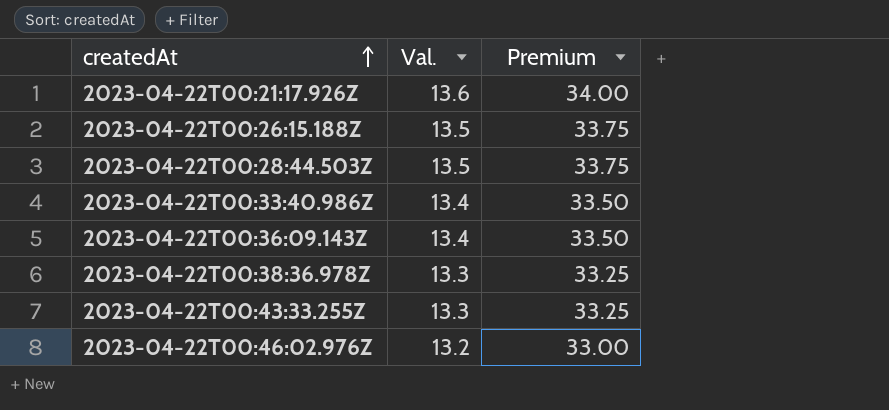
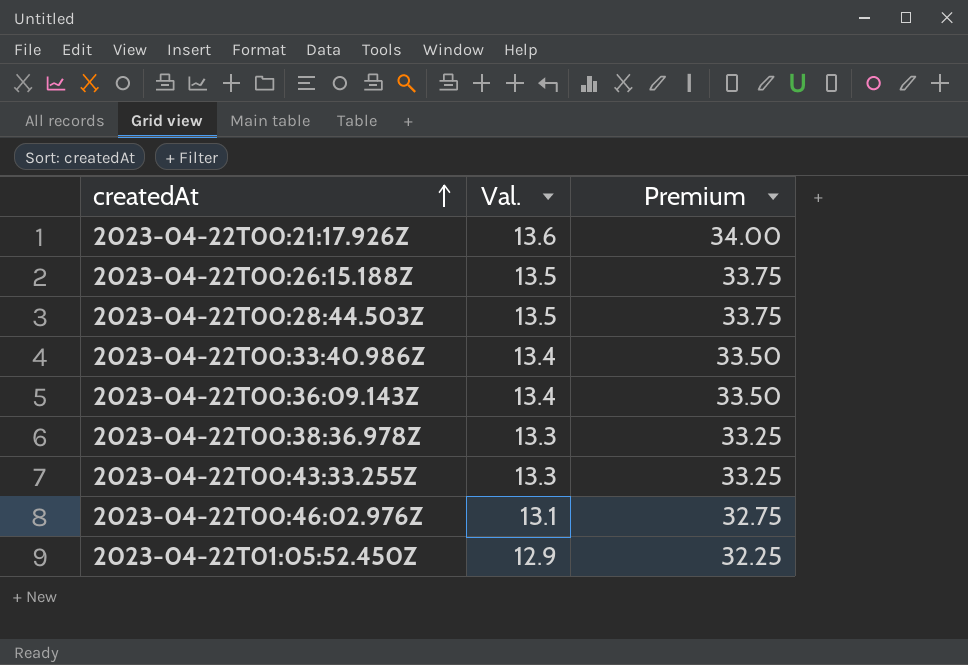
2023-04-22T00:46:02.976Z | Val.: 13.2 -> 13.1
2023-04-22T00:46:02.976Z | Premium: 33.00 -> 32.75
row 2023-04-22T01:05:52.450Z: none -> 12.9 | 32.25

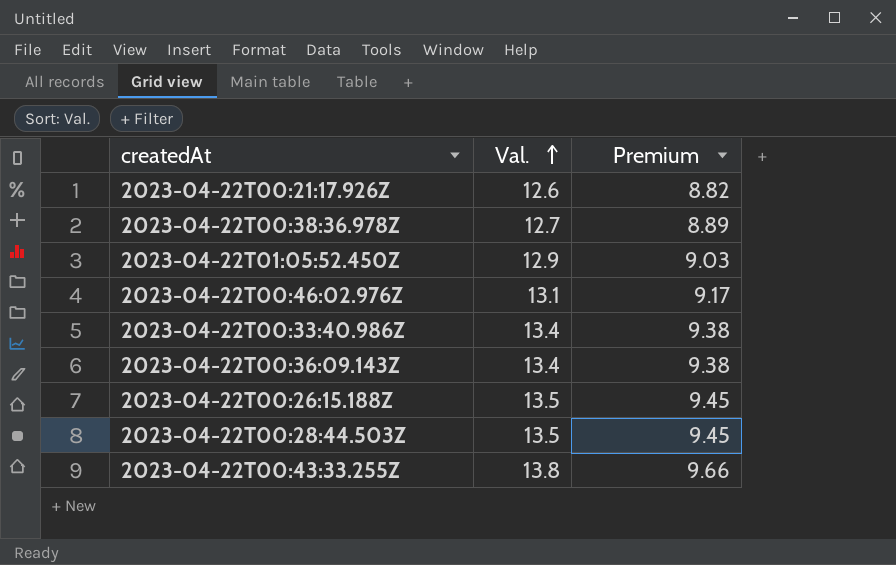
row order: createdAt ascending -> Val. ascending
column Premium | formula: [Val.] * 2.5 -> [Val.] * 0.7
2023-04-22T00:21:17.926Z | Val.: 13.6 -> 12.6
2023-04-22T00:38:36.978Z | Val.: 13.3 -> 12.7
2023-04-22T00:43:33.255Z | Val.: 13.3 -> 13.8

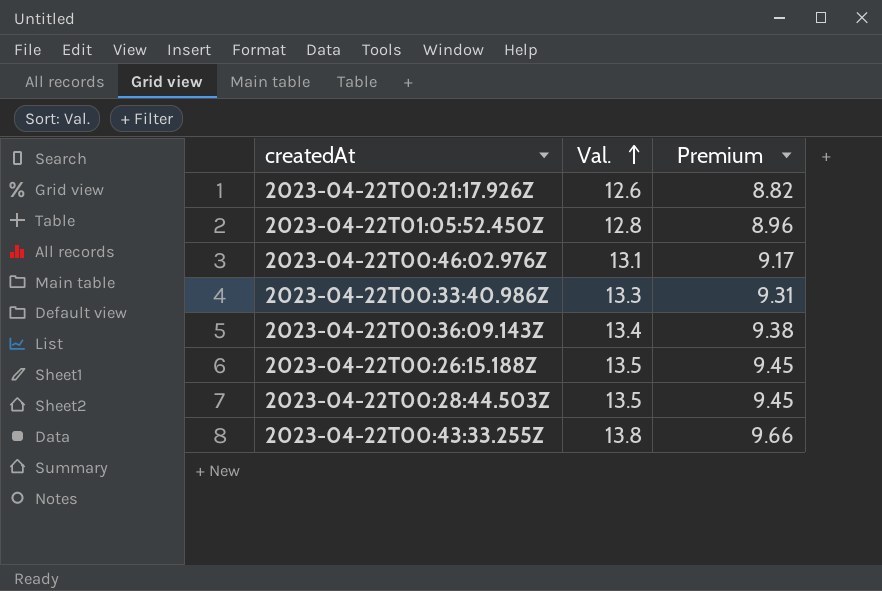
row 2023-04-22T00:38:36.978Z: 12.7 | 8.89 -> none
2023-04-22T01:05:52.450Z | Val.: 12.9 -> 12.8
2023-04-22T01:05:52.450Z | Premium: 9.03 -> 8.96
2023-04-22T00:33:40.986Z | Val.: 13.4 -> 13.3
2023-04-22T00:33:40.986Z | Premium: 9.38 -> 9.31

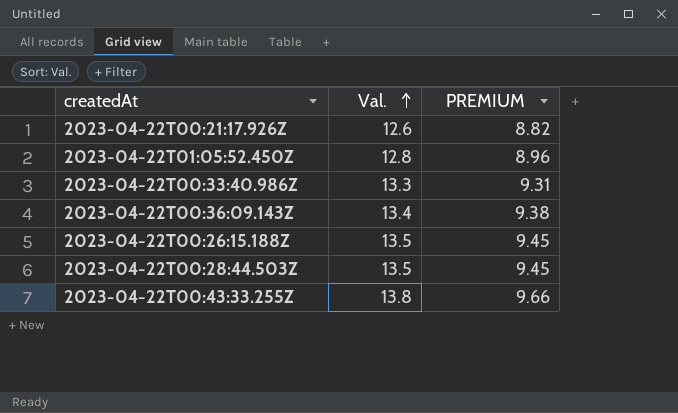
column name: Premium -> PREMIUM
row 2023-04-22T00:46:02.976Z: 13.1 | 9.17 -> none

